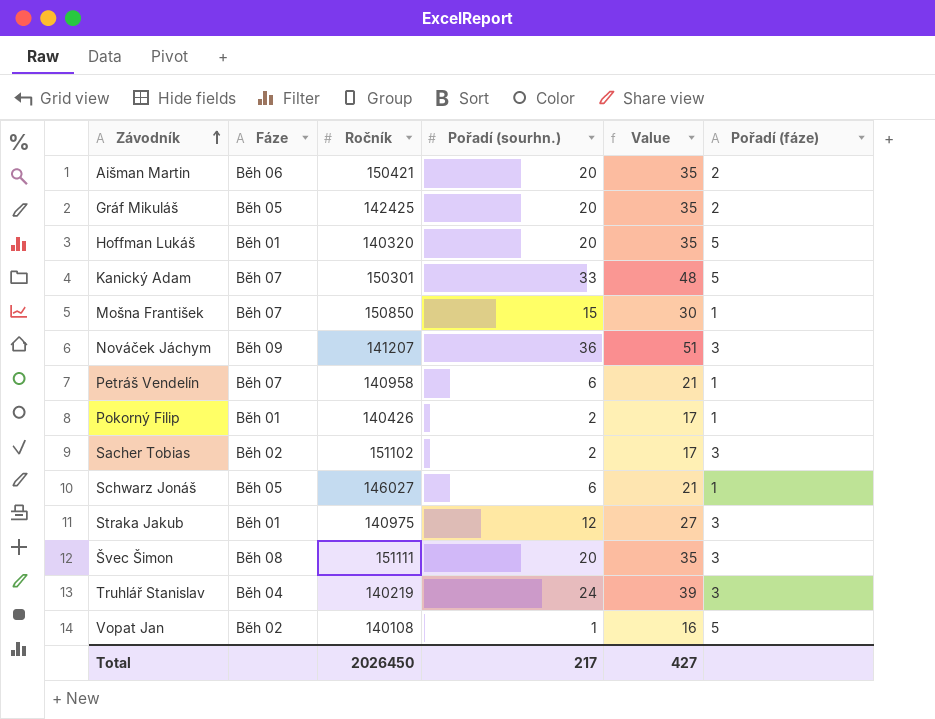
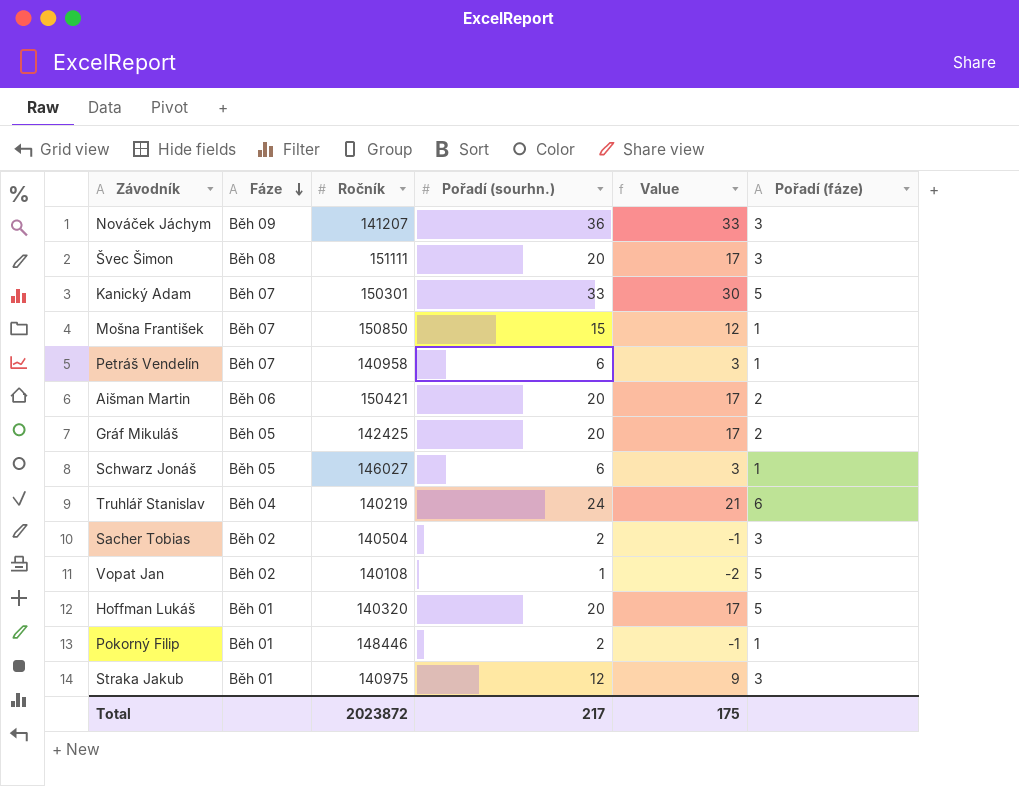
row order: Závodník ascending -> Fáze descending
column Value | formula: [Pořadí (sourhn.)] + 15 -> [Pořadí (sourhn.)] - 3
Truhlář Stanislav | Pořadí (fáze): 3 -> 6
Sacher Tobias | Ročník: 151102 -> 140504
Pokorný Filip | Ročník: 140426 -> 148446
Total | Ročník: 2026450 -> 2023872
Total | Value: 427 -> 175

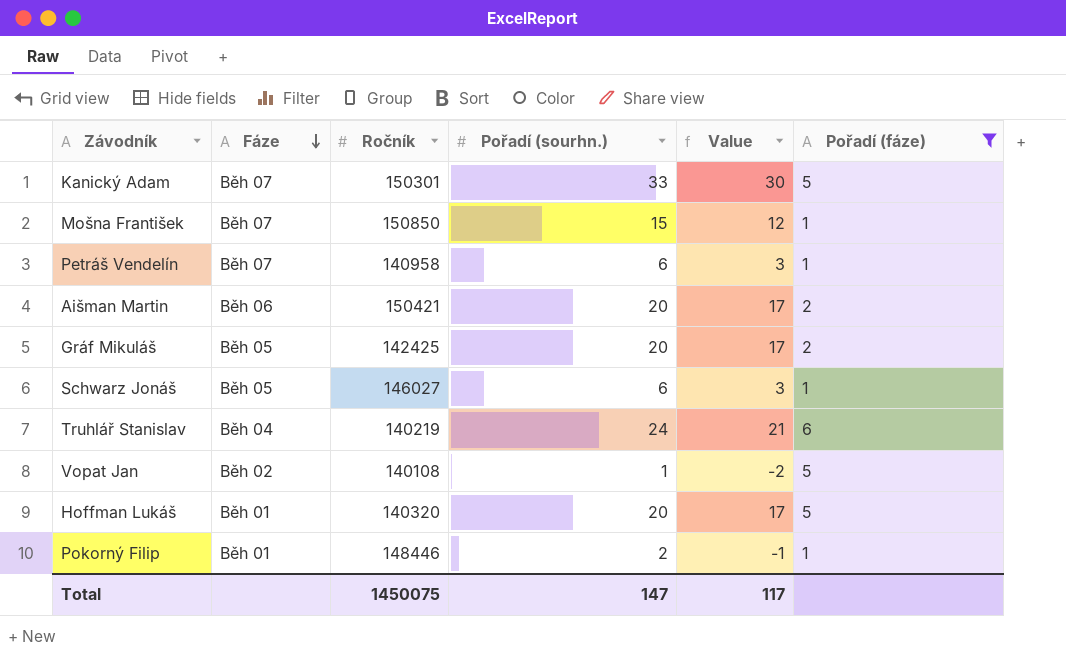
filter: none -> Pořadí (fáze) != 3
Total | Ročník: 2023872 -> 1450075
Total | Pořadí (sourhn.): 217 -> 147
Total | Value: 175 -> 117

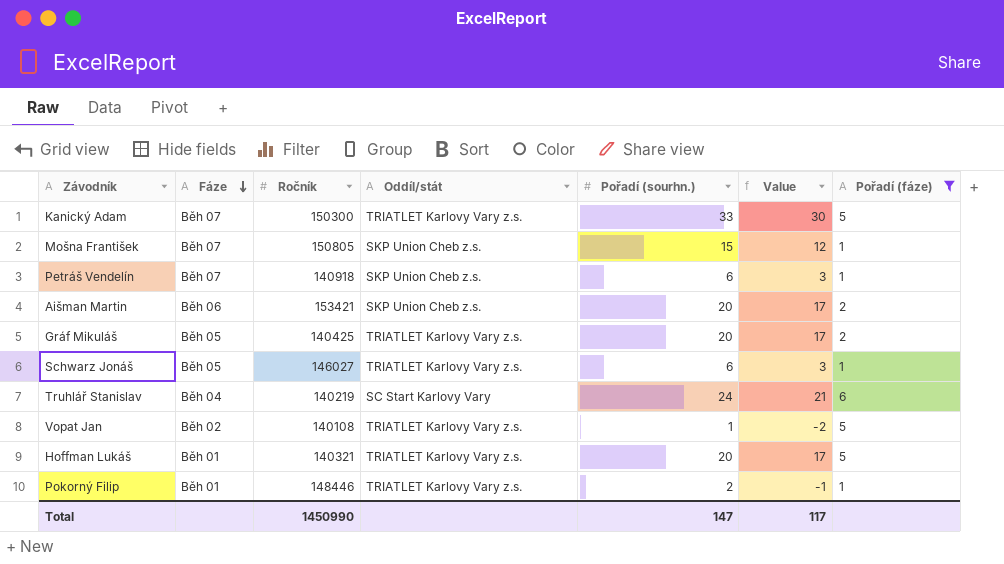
column Oddíl/stát | position: none -> 4
Kanický Adam | Ročník: 150301 -> 150300
Mošna František | Ročník: 150850 -> 150805
Petráš Vendelín | Ročník: 140958 -> 140918
Aišman Martin | Ročník: 150421 -> 153421
Gráf Mikuláš | Ročník: 142425 -> 140425
Hoffman Lukáš | Ročník: 140320 -> 140321
Total | Ročník: 1450075 -> 1450990

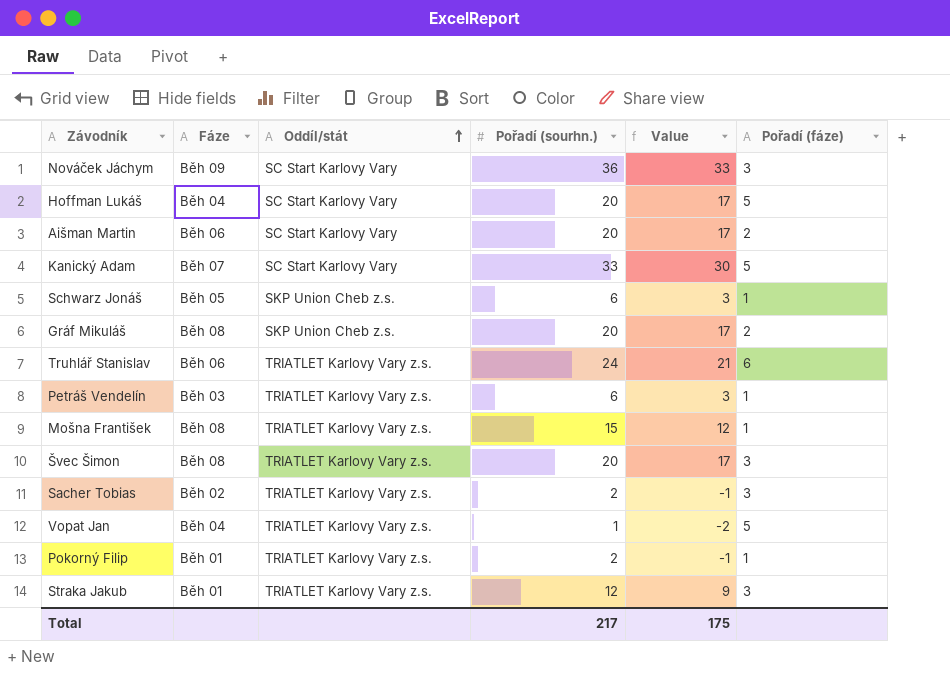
filter: Pořadí (fáze) != 3 -> none
row order: Fáze descending -> Oddíl/stát ascending
column Ročník | position: 3 -> none
Hoffman Lukáš | Fáze: Běh 01 -> Běh 04
Hoffman Lukáš | Oddíl/stát: TRIATLET Karlovy Vary z.s. -> SC Start Karlovy Vary
Aišman Martin | Oddíl/stát: SKP Union Cheb z.s. -> SC Start Karlovy Vary
Kanický Adam | Oddíl/stát: TRIATLET Karlovy Vary z.s. -> SC Start Karlovy Vary
Schwarz Jonáš | Oddíl/stát: TRIATLET Karlovy Vary z.s. -> SKP Union Cheb z.s.
Gráf Mikuláš | Fáze: Běh 05 -> Běh 08
Gráf Mikuláš | Oddíl/stát: TRIATLET Karlovy Vary z.s. -> SKP Union Cheb z.s.
Truhlář Stanislav | Fáze: Běh 04 -> Běh 06
Truhlář Stanislav | Oddíl/stát: SC Start Karlovy Vary -> TRIATLET Karlovy Vary z.s.
Petráš Vendelín | Fáze: Běh 07 -> Běh 03
Petráš Vendelín | Oddíl/stát: SKP Union Cheb z.s. -> TRIATLET Karlovy Vary z.s.
Mošna František | Fáze: Běh 07 -> Běh 08
Mošna František | Oddíl/stát: SKP Union Cheb z.s. -> TRIATLET Karlovy Vary z.s.
Vopat Jan | Fáze: Běh 02 -> Běh 04
Total | Pořadí (sourhn.): 147 -> 217
Total | Value: 117 -> 175

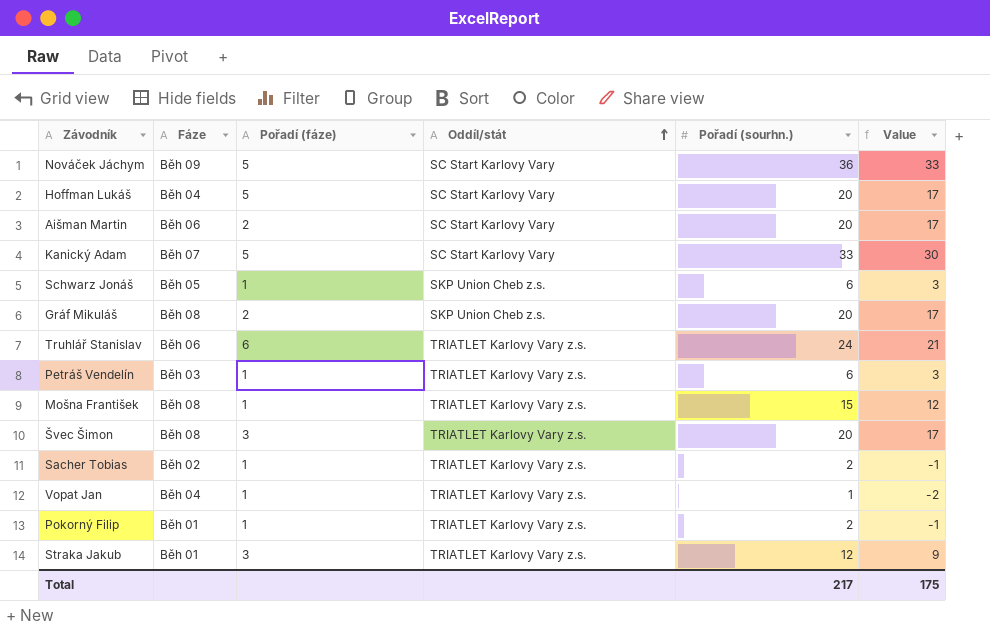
column Pořadí (fáze) | position: 6 -> 3
Nováček Jáchym | Pořadí (fáze): 3 -> 5
Sacher Tobias | Pořadí (fáze): 3 -> 1
Vopat Jan | Pořadí (fáze): 5 -> 1

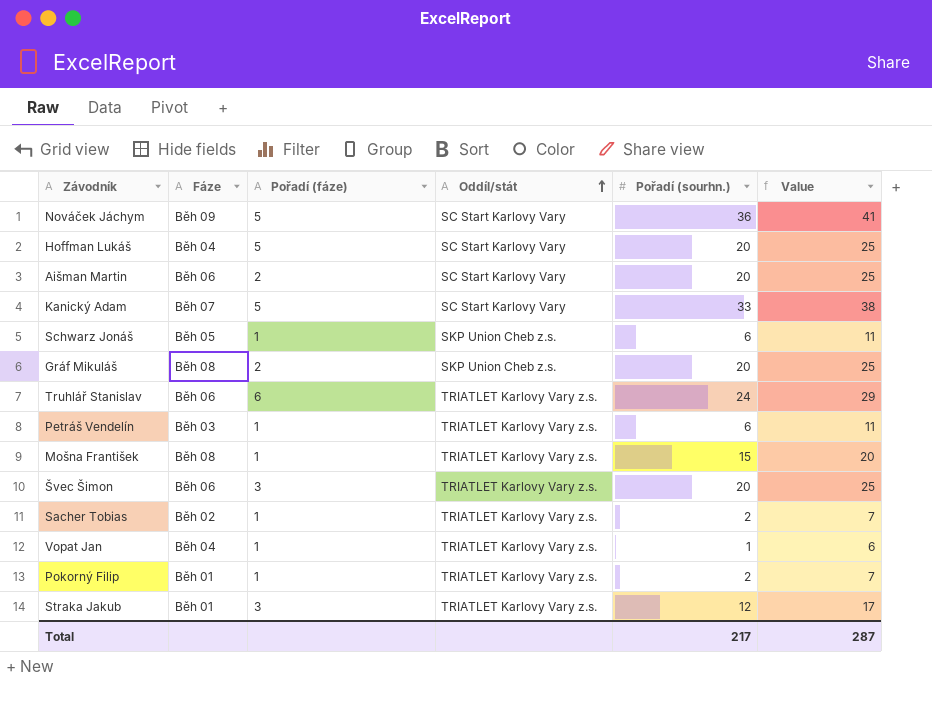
column Value | formula: [Pořadí (sourhn.)] - 3 -> [Pořadí (sourhn.)] + 5
Švec Šimon | Fáze: Běh 08 -> Běh 06
Total | Value: 175 -> 287

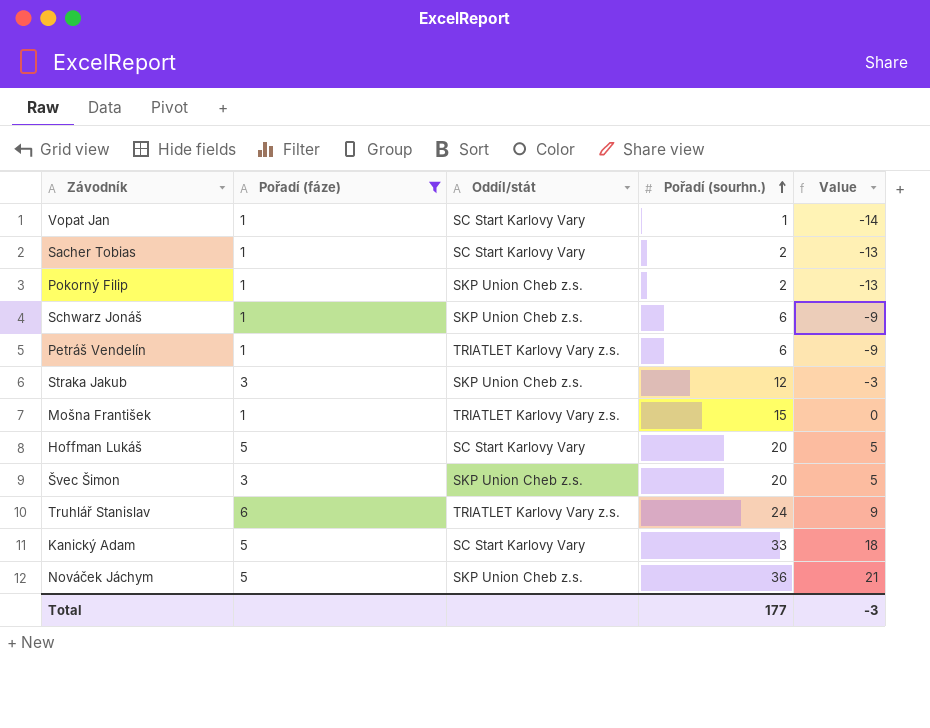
filter: none -> Pořadí (fáze) != 2
row order: Oddíl/stát ascending -> Pořadí (sourhn.) ascending
column Fáze | position: 2 -> none
column Value | formula: [Pořadí (sourhn.)] + 5 -> [Pořadí (sourhn.)] - 15
Vopat Jan | Oddíl/stát: TRIATLET Karlovy Vary z.s. -> SC Start Karlovy Vary
Sacher Tobias | Oddíl/stát: TRIATLET Karlovy Vary z.s. -> SC Start Karlovy Vary
Pokorný Filip | Oddíl/stát: TRIATLET Karlovy Vary z.s. -> SKP Union Cheb z.s.
Straka Jakub | Oddíl/stát: TRIATLET Karlovy Vary z.s. -> SKP Union Cheb z.s.
Švec Šimon | Oddíl/stát: TRIATLET Karlovy Vary z.s. -> SKP Union Cheb z.s.
Nováček Jáchym | Oddíl/stát: SC Start Karlovy Vary -> SKP Union Cheb z.s.
Total | Pořadí (sourhn.): 217 -> 177
Total | Value: 287 -> -3

